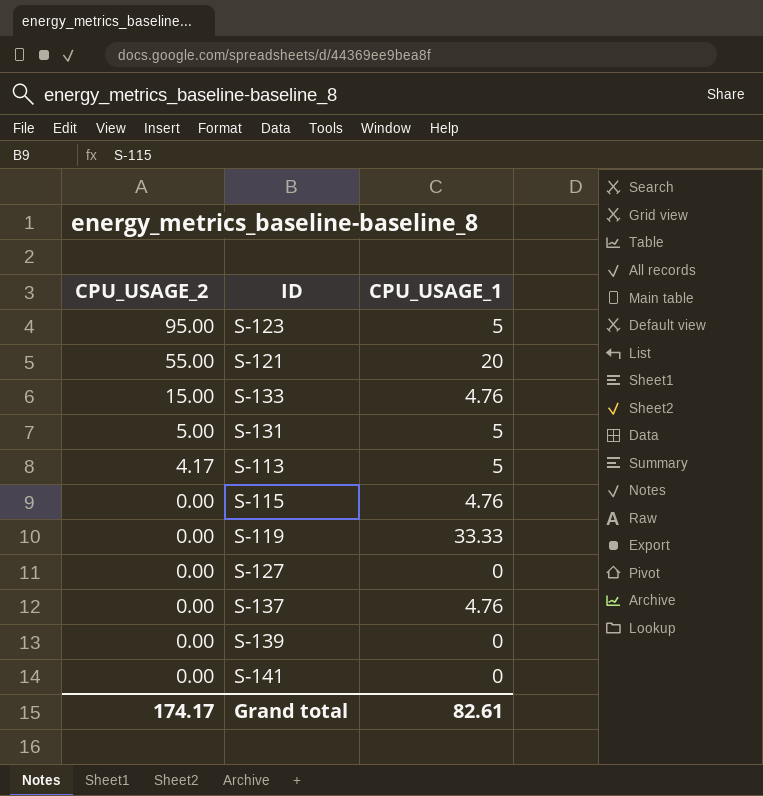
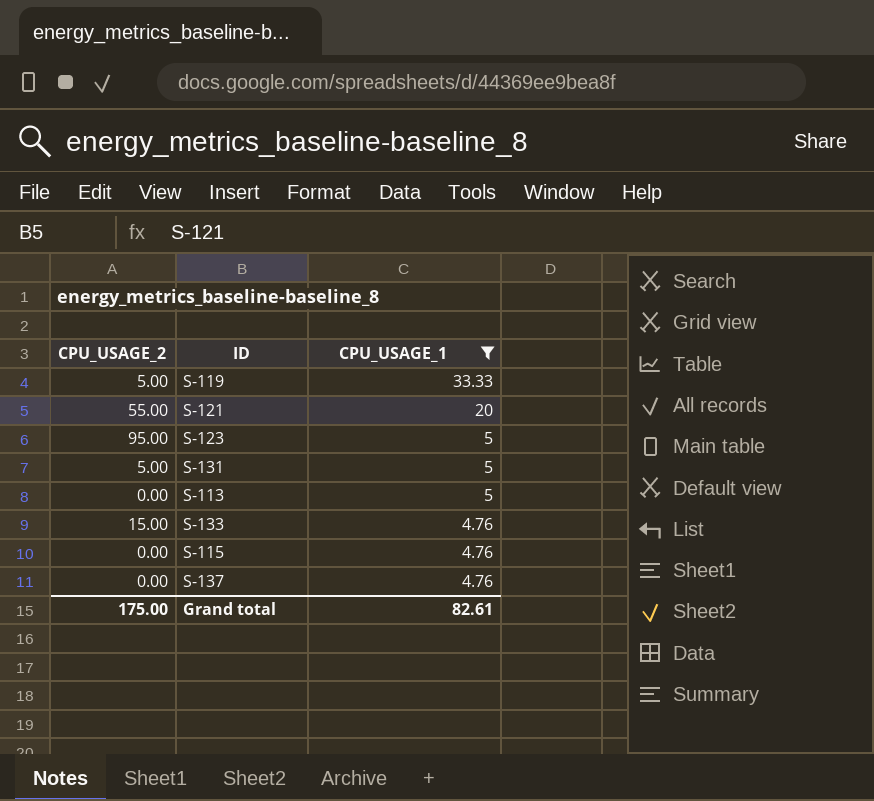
filter: none -> CPU_USAGE_1 != 0
row order: CPU_USAGE_2 descending -> CPU_USAGE_1 descending
S-119 | CPU_USAGE_2: 0.00 -> 5.00
S-113 | CPU_USAGE_2: 4.17 -> 0.00
Grand total | CPU_USAGE_2: 174.17 -> 175.00

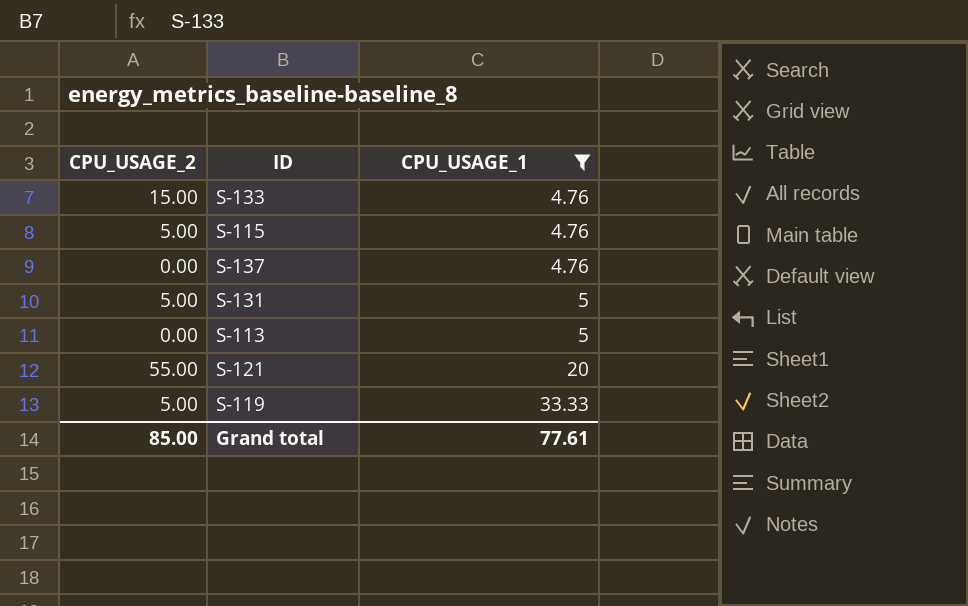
row order: CPU_USAGE_1 descending -> CPU_USAGE_1 ascending
row S-123: 95.00 | 5 -> none
S-115 | CPU_USAGE_2: 0.00 -> 5.00
Grand total | CPU_USAGE_2: 175.00 -> 85.00
Grand total | CPU_USAGE_1: 82.61 -> 77.61

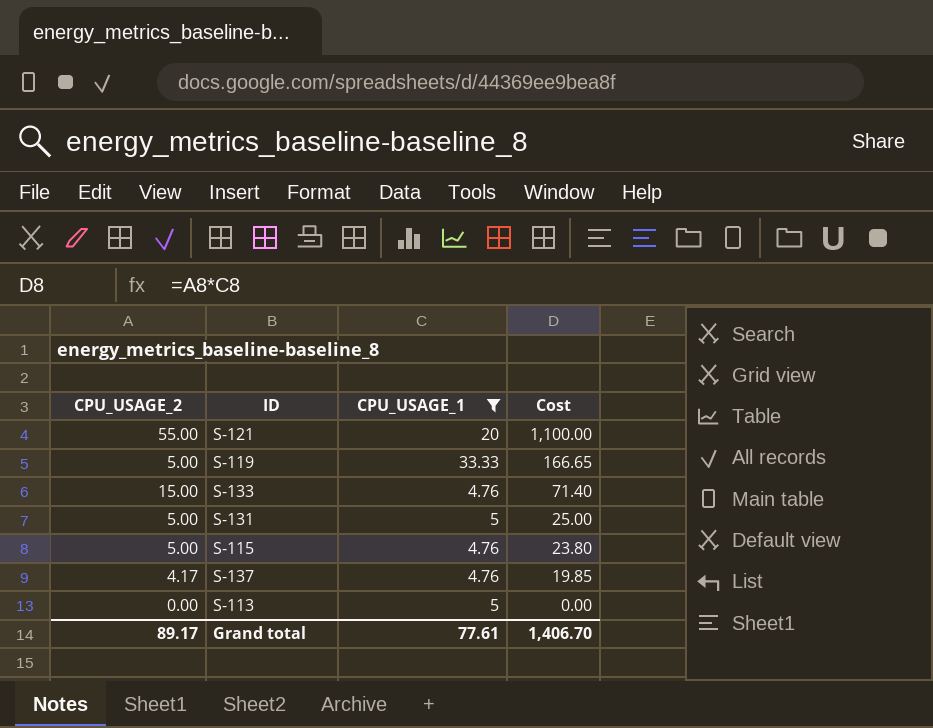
row order: CPU_USAGE_1 ascending -> Cost descending
column Cost | formula: none -> [CPU_USAGE_2] * [CPU_USAGE_1]
S-137 | CPU_USAGE_2: 0.00 -> 4.17
Grand total | CPU_USAGE_2: 85.00 -> 89.17

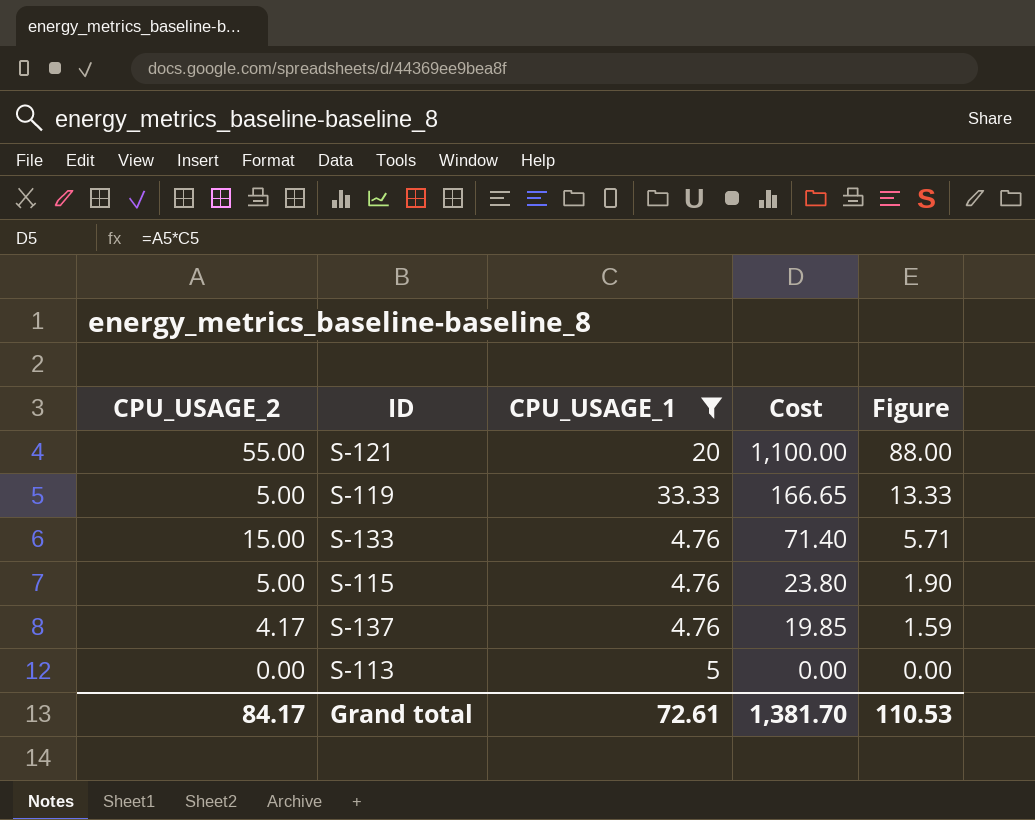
column Figure | formula: none -> [Cost] * 0.08
row S-131: 5.00 | 5 | 25.00 -> none
Grand total | CPU_USAGE_2: 89.17 -> 84.17
Grand total | CPU_USAGE_1: 77.61 -> 72.61
Grand total | Cost: 1,406.70 -> 1,381.70

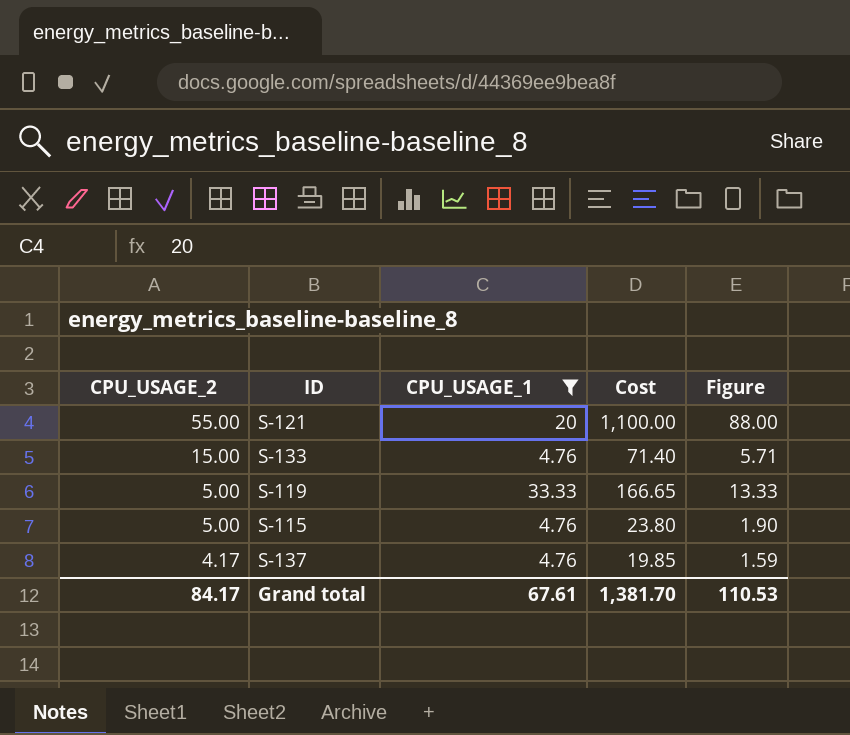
row order: Cost descending -> CPU_USAGE_2 descending
row S-113: 0.00 | 5 | 0.00 | 0.00 -> none
Grand total | CPU_USAGE_1: 72.61 -> 67.61

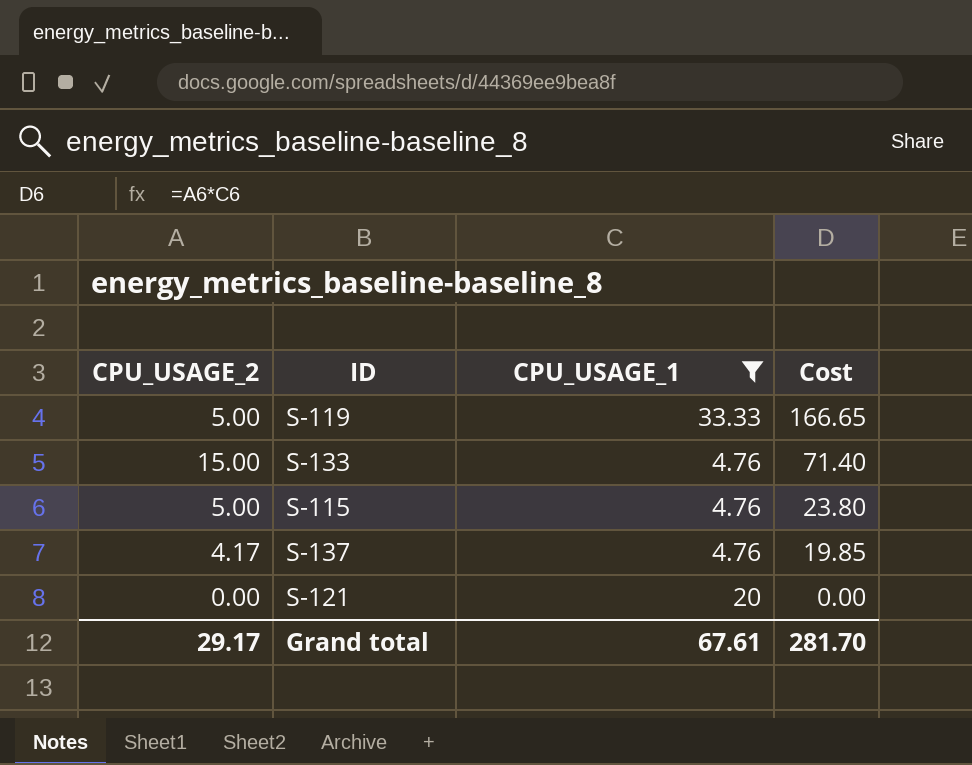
row order: CPU_USAGE_2 descending -> Cost descending
column Figure | formula: [Cost] * 0.08 -> none
S-121 | CPU_USAGE_2: 55.00 -> 0.00
S-121 | Cost: 1,100.00 -> 0.00
Grand total | CPU_USAGE_2: 84.17 -> 29.17
Grand total | Cost: 1,381.70 -> 281.70

